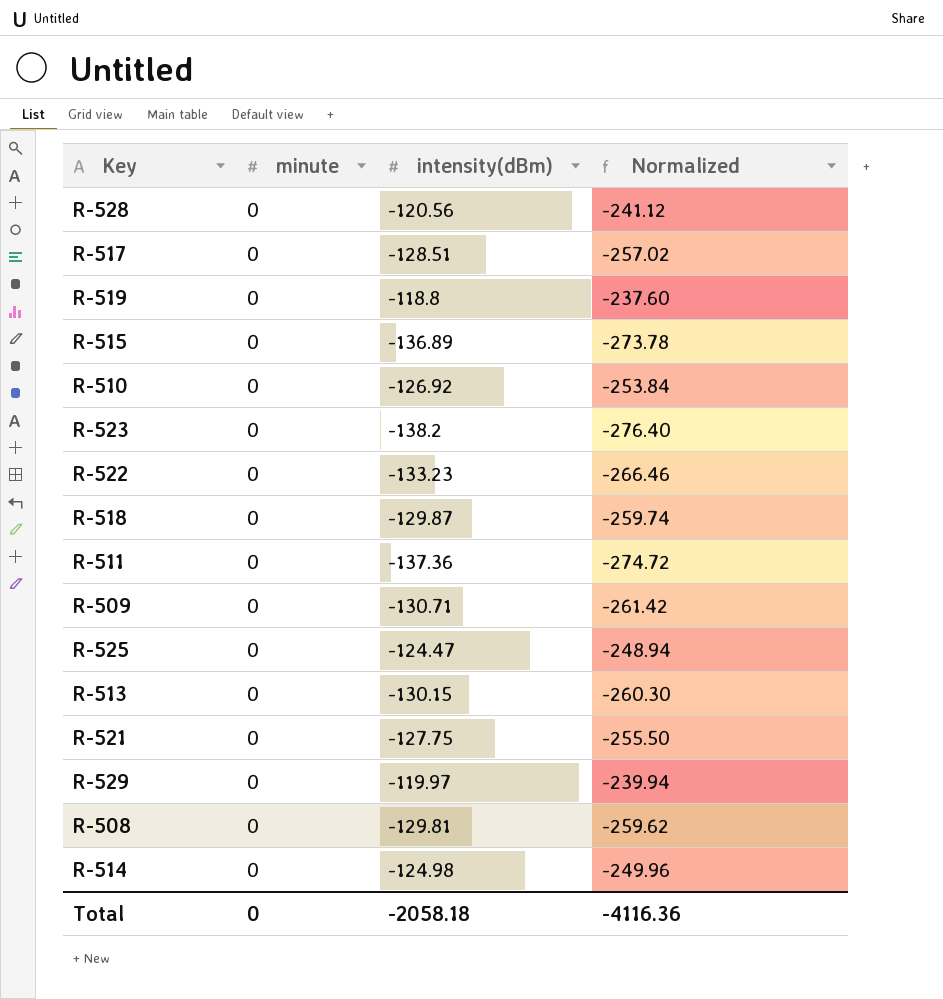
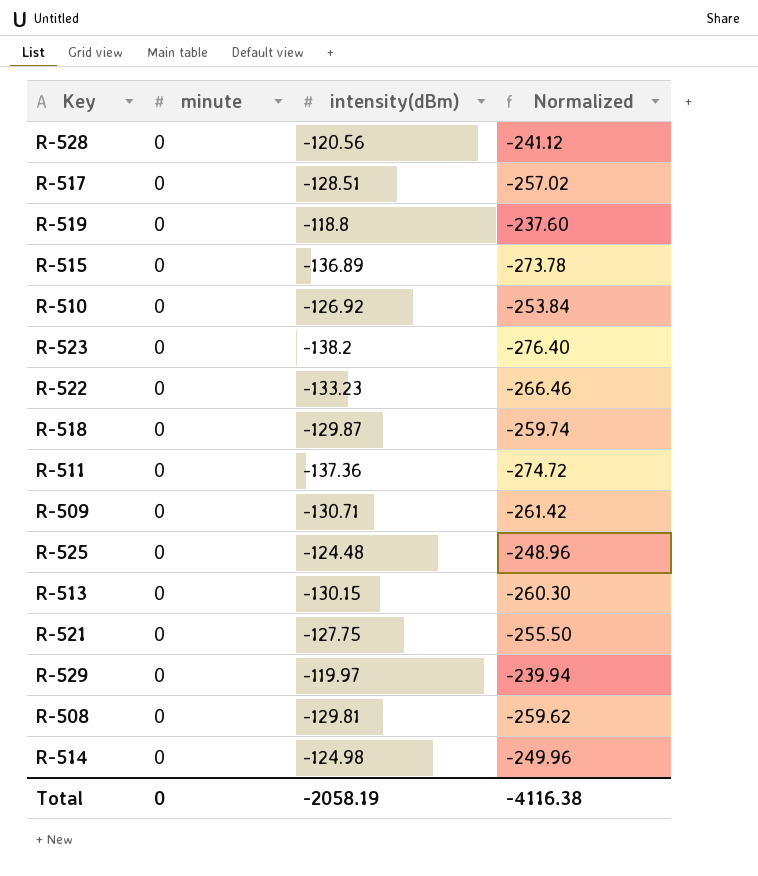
R-525 | intensity(dBm): -124.47 -> -124.48
R-525 | Normalized: -248.94 -> -248.96
Total | intensity(dBm): -2058.18 -> -2058.19
Total | Normalized: -4116.36 -> -4116.38

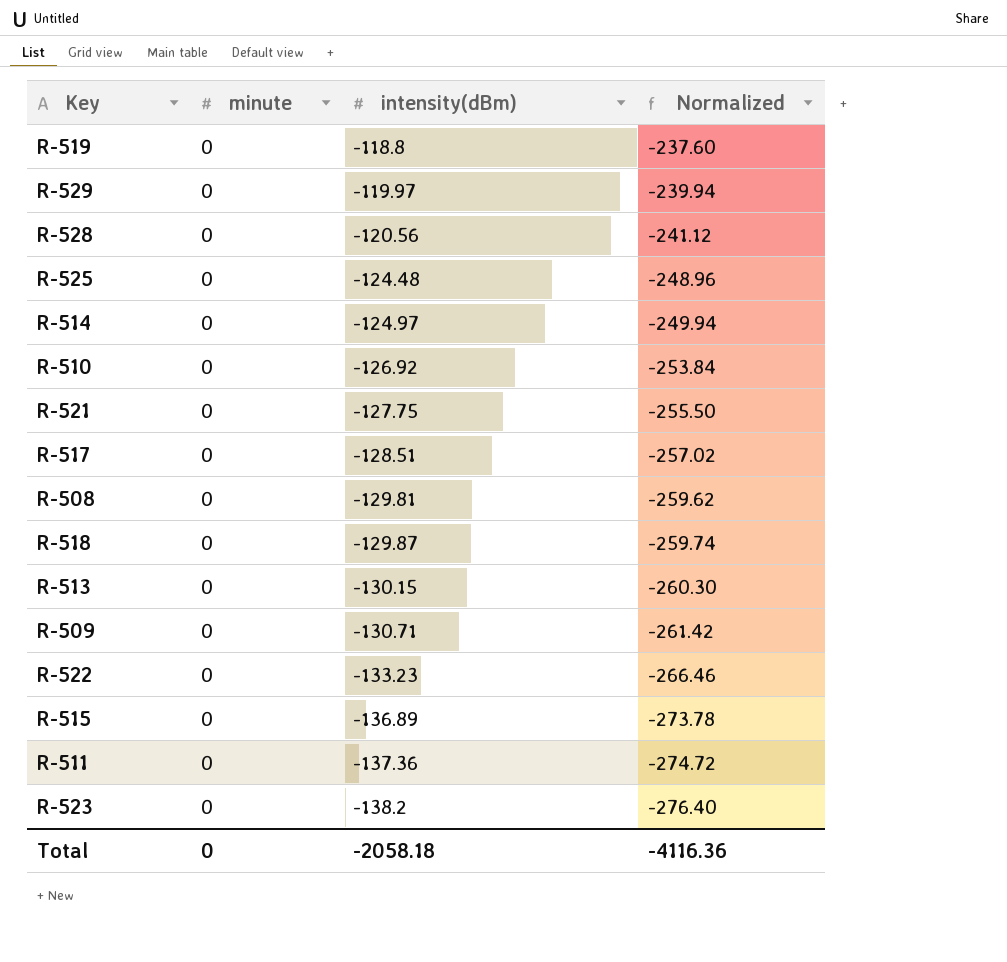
row order: none -> intensity(dBm) descending
R-514 | intensity(dBm): -124.98 -> -124.97
R-514 | Normalized: -249.96 -> -249.94
Total | intensity(dBm): -2058.19 -> -2058.18
Total | Normalized: -4116.38 -> -4116.36

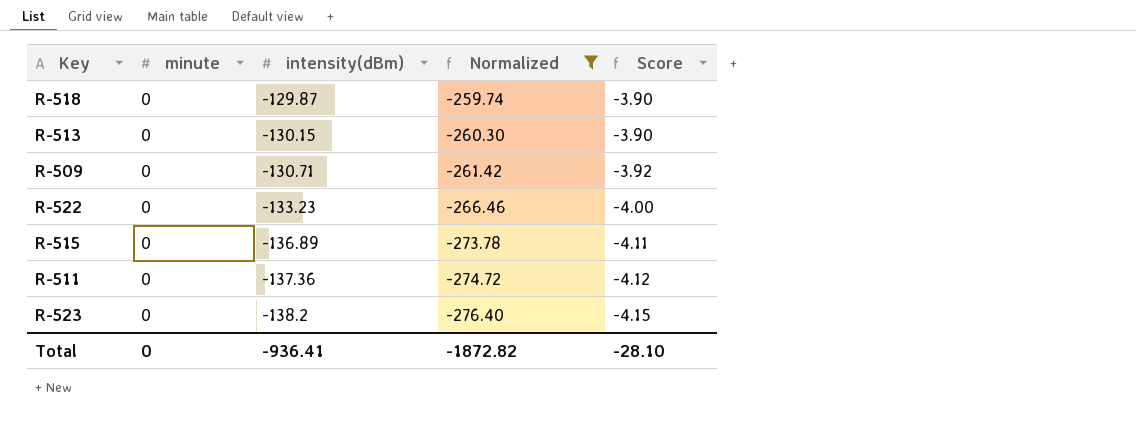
filter: none -> Normalized <= -259.74
column Score | formula: none -> [intensity(dBm)] * 0.03
Total | intensity(dBm): -2058.18 -> -936.41
Total | Normalized: -4116.36 -> -1872.82

